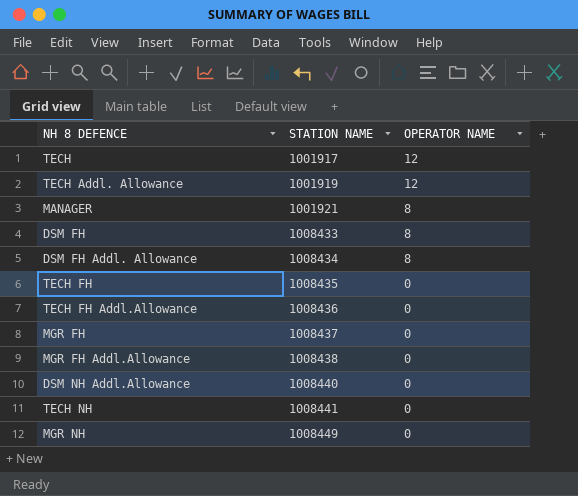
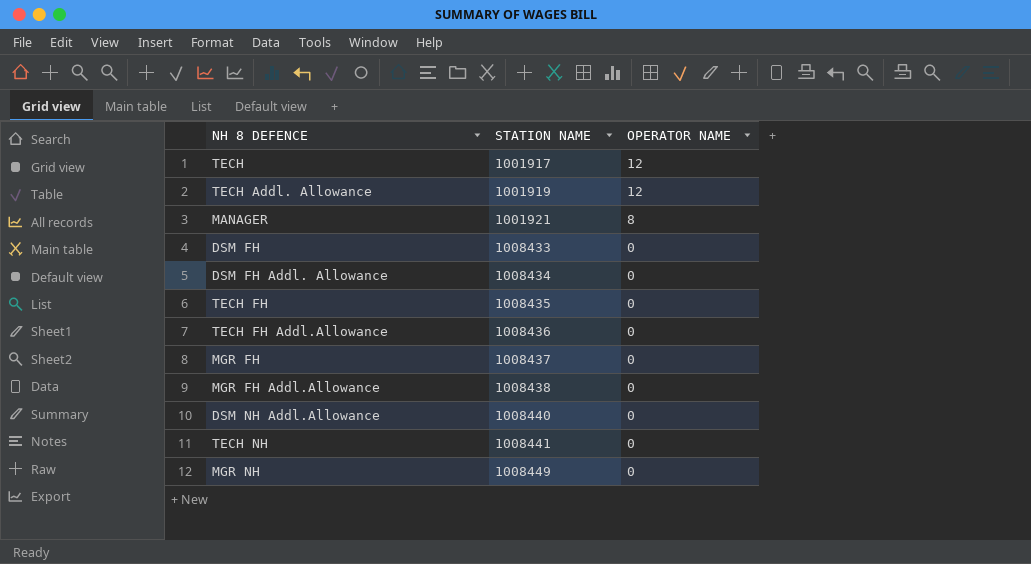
DSM FH | OPERATOR NAME: 8 -> 0
DSM FH Addl. Allowance | OPERATOR NAME: 8 -> 0

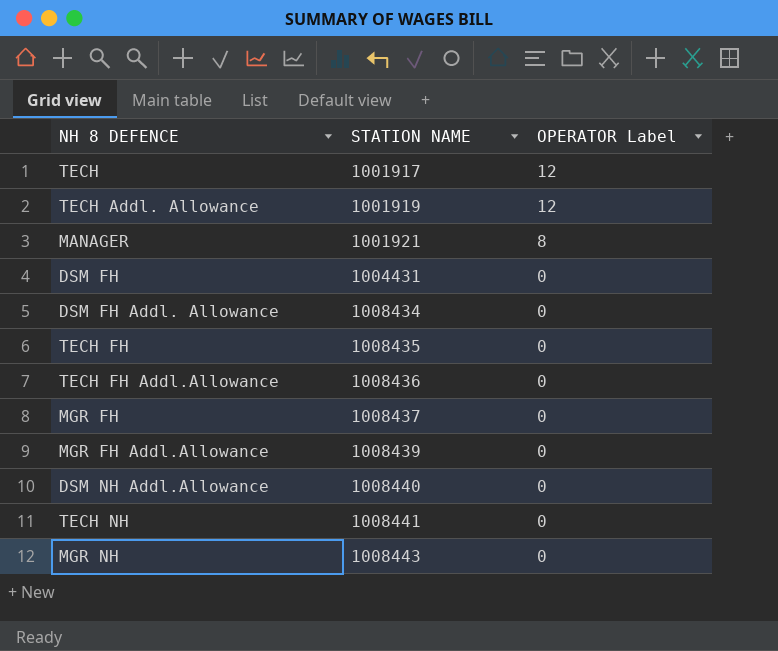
column name: OPERATOR NAME -> OPERATOR Label
DSM FH | STATION NAME: 1008433 -> 1004431
MGR FH Addl.Allowance | STATION NAME: 1008438 -> 1008439
MGR NH | STATION NAME: 1008449 -> 1008443

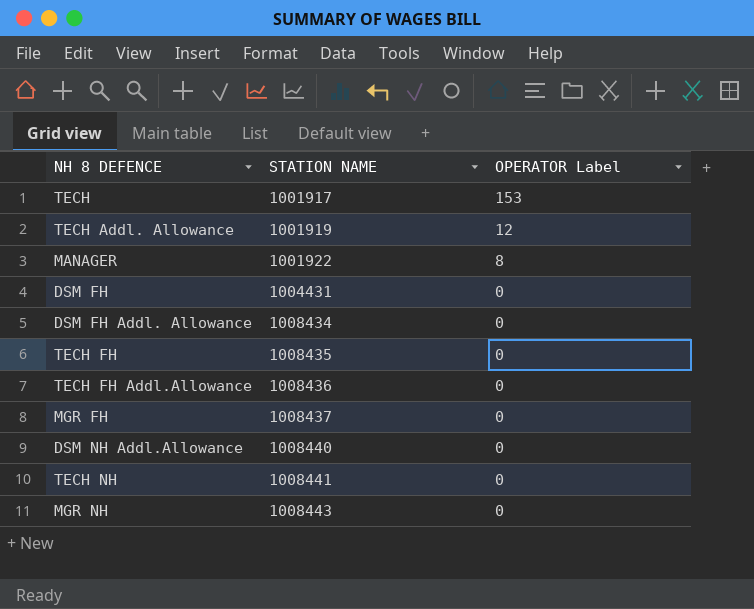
row MGR FH Addl.Allowance: 1008439 | 0 -> none
TECH | OPERATOR Label: 12 -> 153
MANAGER | STATION NAME: 1001921 -> 1001922

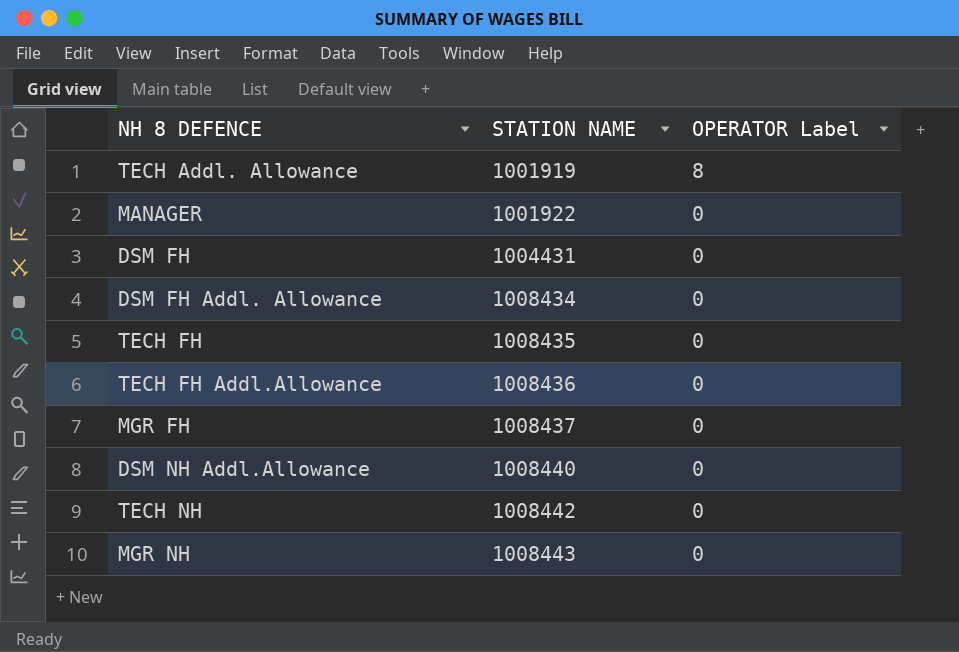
row TECH: 1001917 | 153 -> none
TECH Addl. Allowance | OPERATOR Label: 12 -> 8
MANAGER | OPERATOR Label: 8 -> 0
TECH NH | STATION NAME: 1008441 -> 1008442

